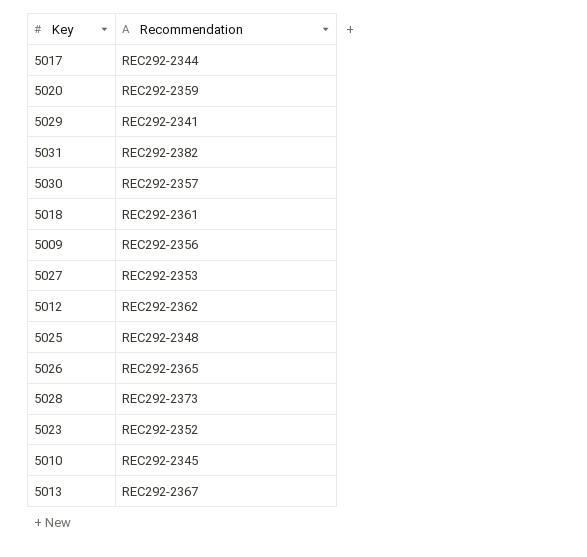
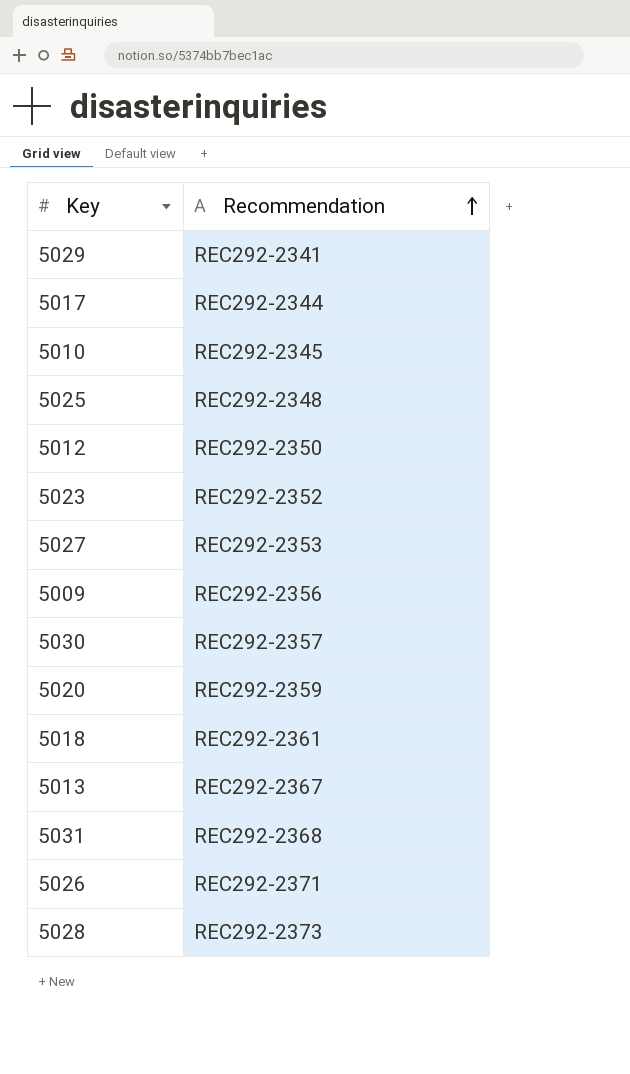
row order: none -> Recommendation ascending
5012 | Recommendation: REC292-2362 -> REC292-2350
5031 | Recommendation: REC292-2382 -> REC292-2368
5026 | Recommendation: REC292-2365 -> REC292-2371

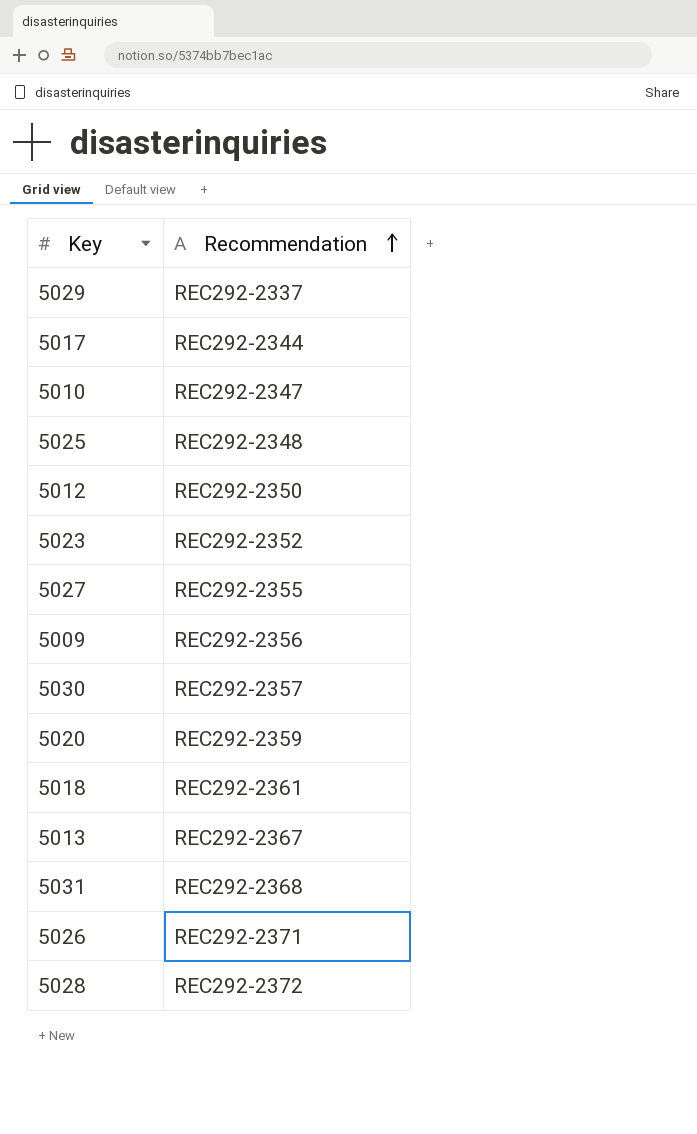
5029 | Recommendation: REC292-2341 -> REC292-2337
5010 | Recommendation: REC292-2345 -> REC292-2347
5027 | Recommendation: REC292-2353 -> REC292-2355
5028 | Recommendation: REC292-2373 -> REC292-2372

